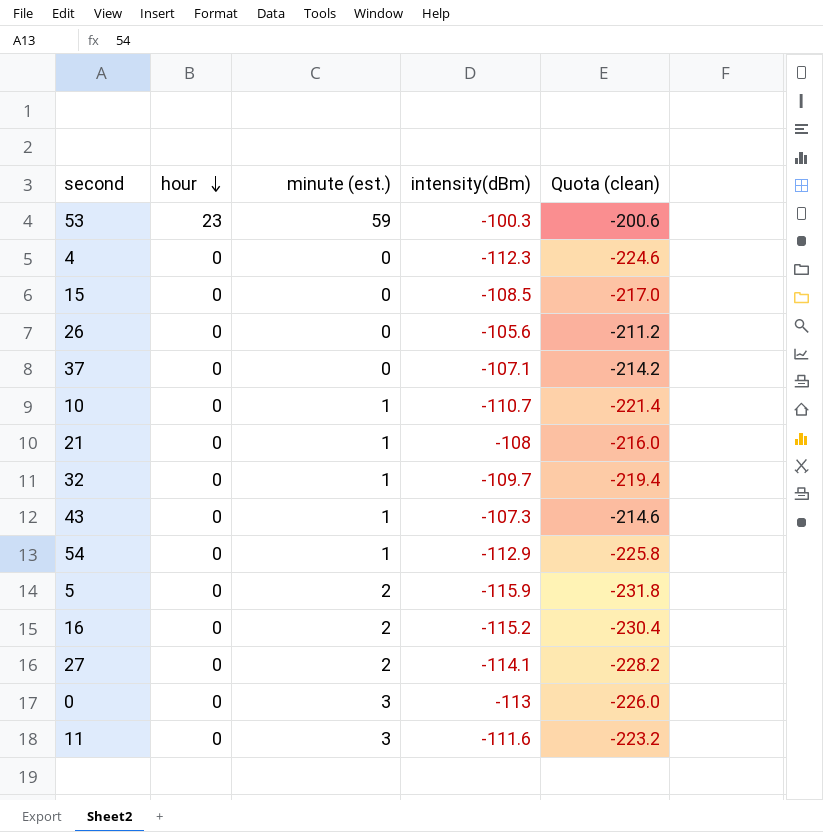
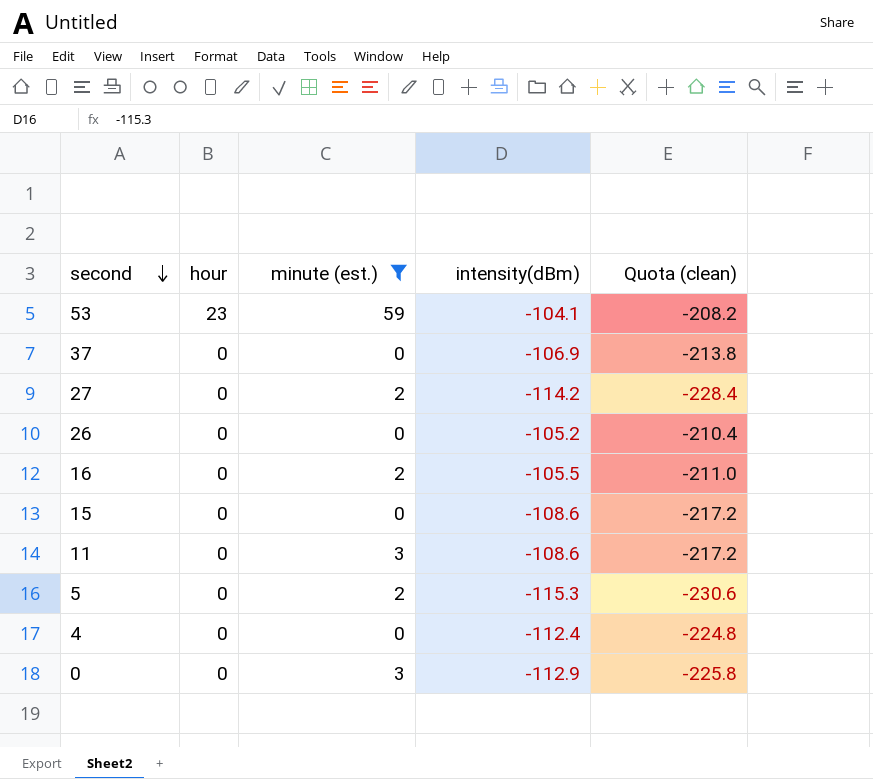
filter: none -> minute (est.) != 1
row order: hour descending -> second descending
53 | intensity(dBm): -100.3 -> -104.1
53 | Quota (clean): -200.6 -> -208.2
37 | intensity(dBm): -107.1 -> -106.9
37 | Quota (clean): -214.2 -> -213.8
27 | intensity(dBm): -114.1 -> -114.2
27 | Quota (clean): -228.2 -> -228.4
26 | intensity(dBm): -105.6 -> -105.2
26 | Quota (clean): -211.2 -> -210.4
16 | intensity(dBm): -115.2 -> -105.5
16 | Quota (clean): -230.4 -> -211.0
15 | intensity(dBm): -108.5 -> -108.6
15 | Quota (clean): -217.0 -> -217.2
11 | intensity(dBm): -111.6 -> -108.6
11 | Quota (clean): -223.2 -> -217.2
5 | intensity(dBm): -115.9 -> -115.3
5 | Quota (clean): -231.8 -> -230.6
4 | intensity(dBm): -112.3 -> -112.4
4 | Quota (clean): -224.6 -> -224.8
0 | intensity(dBm): -113 -> -112.9
0 | Quota (clean): -226.0 -> -225.8

